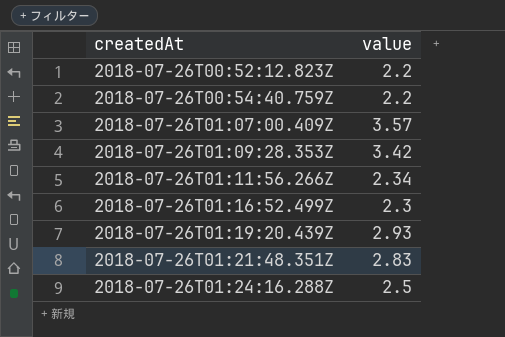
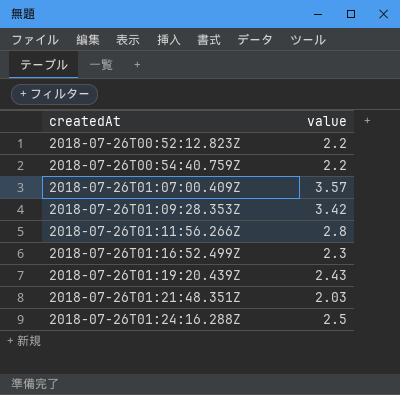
2018-07-26T01:11:56.266Z | value: 2.34 -> 2.8
2018-07-26T01:19:20.439Z | value: 2.93 -> 2.43
2018-07-26T01:21:48.351Z | value: 2.83 -> 2.03

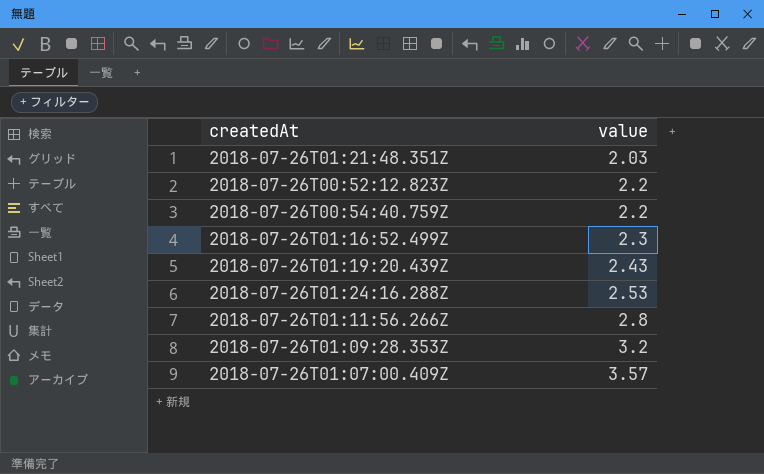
row order: createdAt ascending -> value ascending
2018-07-26T01:24:16.288Z | value: 2.5 -> 2.53
2018-07-26T01:09:28.353Z | value: 3.42 -> 3.2

